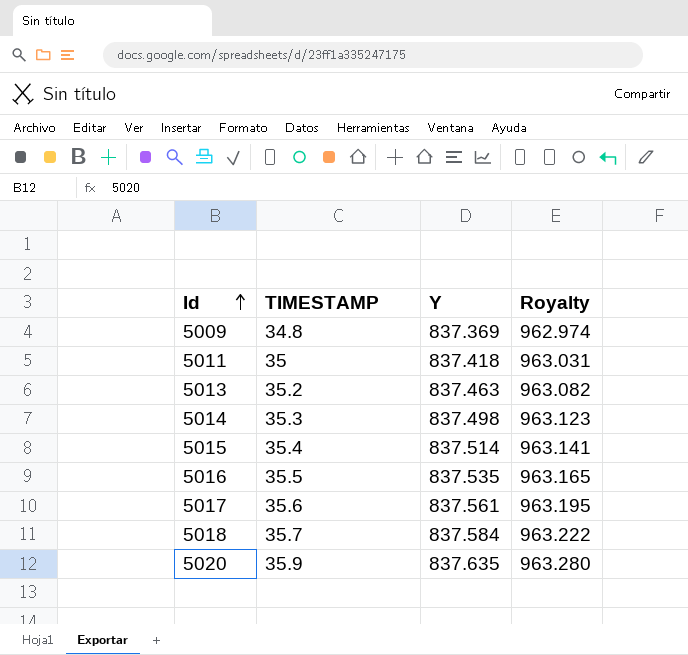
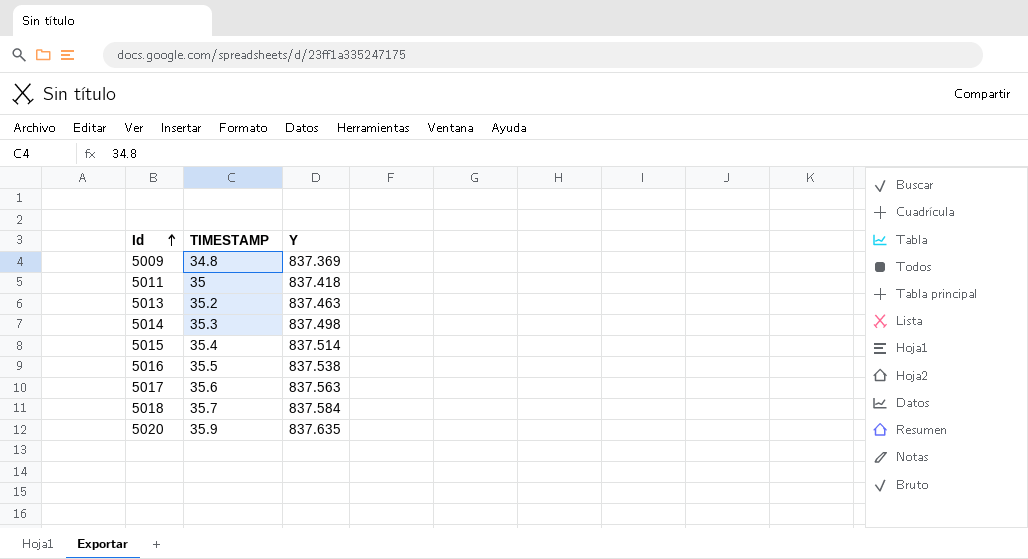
column Royalty | formula: [Y] * 1.15 -> none
5016 | Y: 837.535 -> 837.538
5017 | Y: 837.561 -> 837.563

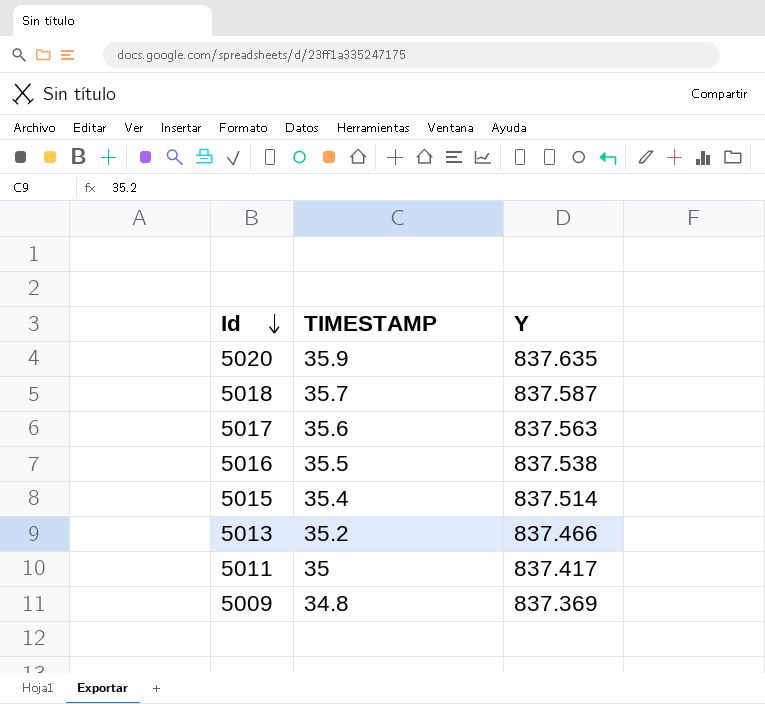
row order: Id ascending -> Id descending
row 5014: 35.3 | 837.498 -> none
5018 | Y: 837.584 -> 837.587
5013 | Y: 837.463 -> 837.466
5011 | Y: 837.418 -> 837.417

